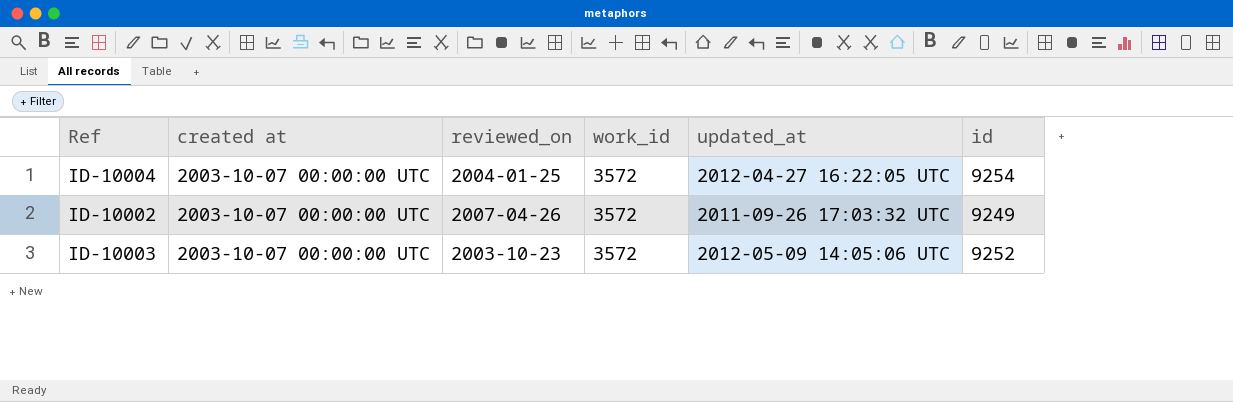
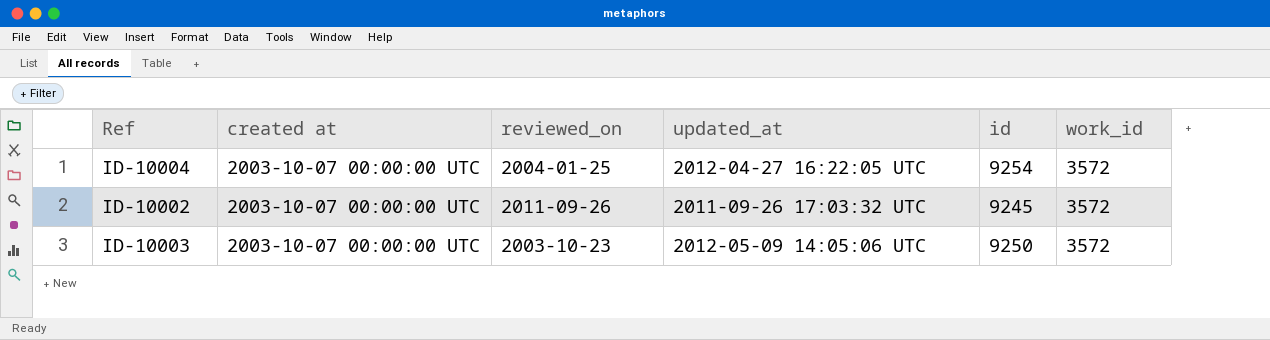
column work_id | position: 4 -> 6
ID-10002 | reviewed_on: 2007-04-26 -> 2011-09-26
ID-10002 | id: 9249 -> 9245
ID-10003 | id: 9252 -> 9250

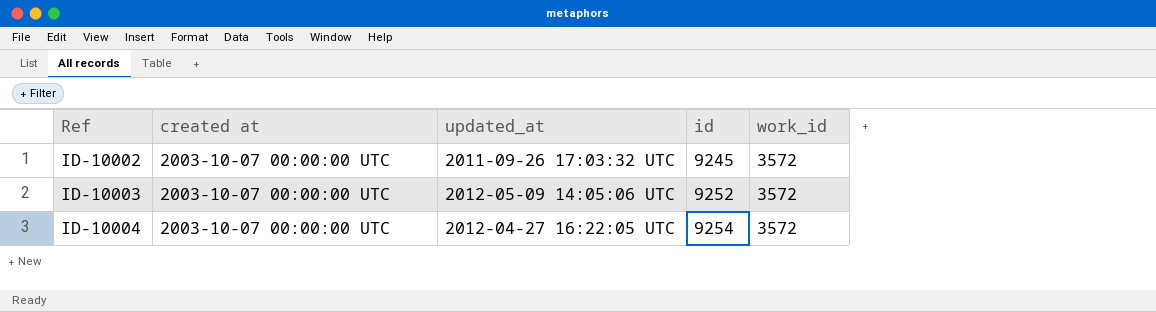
row order: none -> Ref ascending
column reviewed_on | position: 3 -> none
ID-10003 | id: 9250 -> 9252

